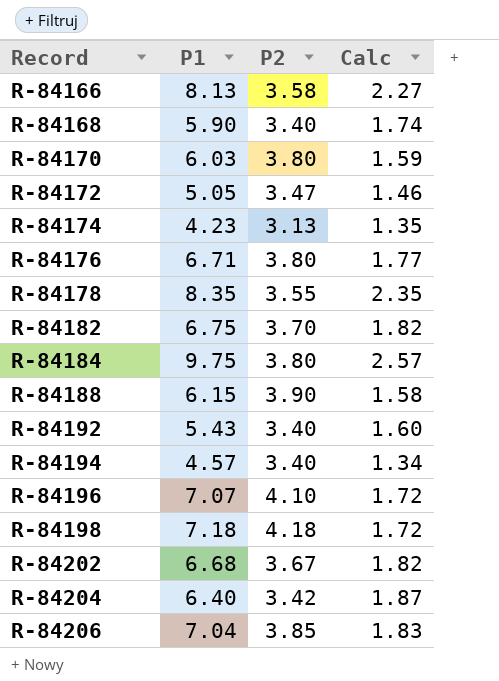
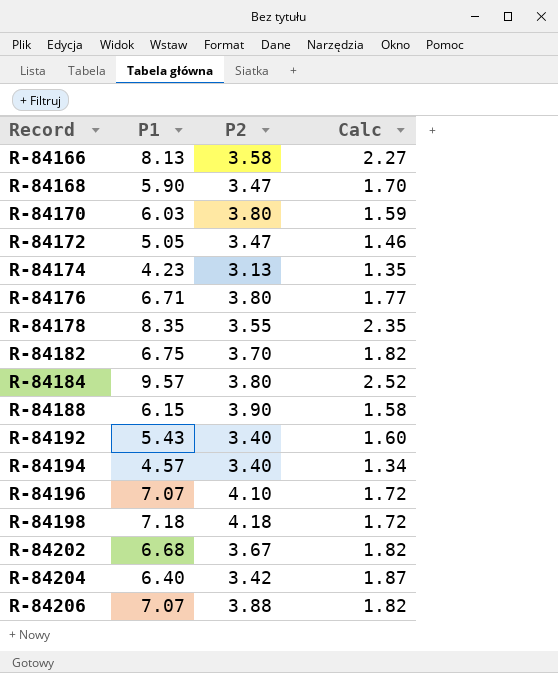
R-84168 | P2: 3.40 -> 3.47
R-84168 | Calc: 1.74 -> 1.70
R-84184 | P1: 9.75 -> 9.57
R-84184 | Calc: 2.57 -> 2.52
R-84206 | P1: 7.04 -> 7.07
R-84206 | P2: 3.85 -> 3.88
R-84206 | Calc: 1.83 -> 1.82

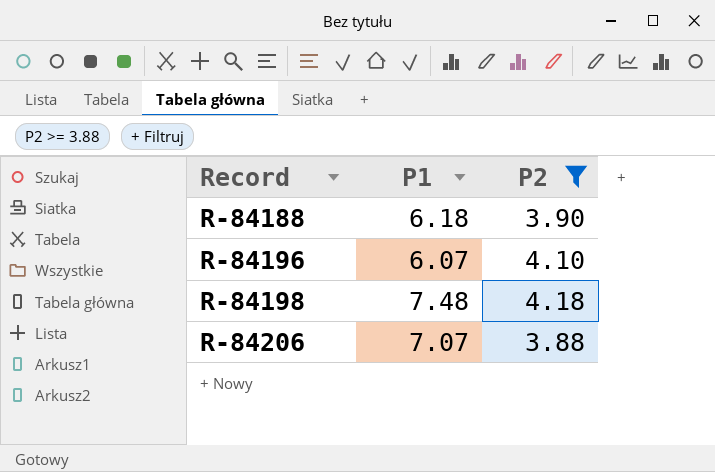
filter: none -> P2 >= 3.88
column Calc | formula: [P1] / [P2] -> none
R-84188 | P1: 6.15 -> 6.18
R-84196 | P1: 7.07 -> 6.07
R-84198 | P1: 7.18 -> 7.48

